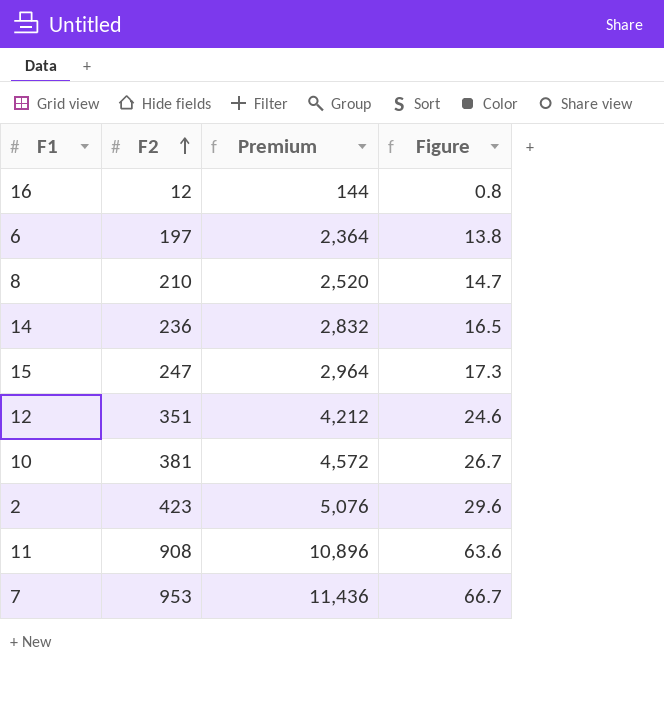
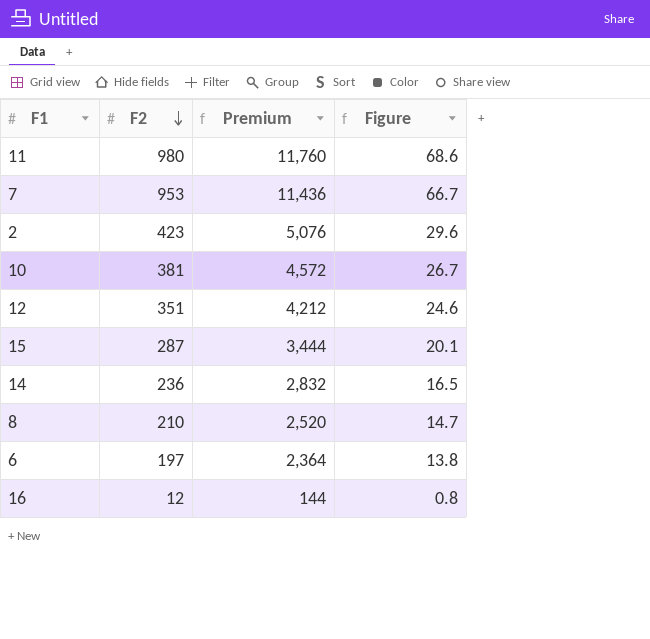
row order: F2 ascending -> F2 descending
11 | F2: 908 -> 980
11 | Premium: 10,896 -> 11,760
11 | Figure: 63.6 -> 68.6
15 | F2: 247 -> 287
15 | Premium: 2,964 -> 3,444
15 | Figure: 17.3 -> 20.1

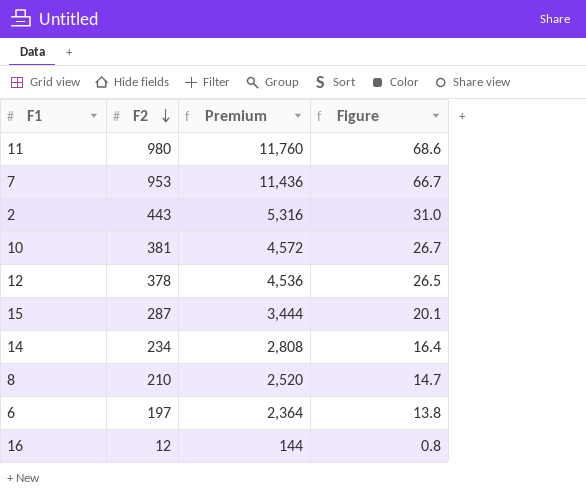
2 | F2: 423 -> 443
2 | Premium: 5,076 -> 5,316
2 | Figure: 29.6 -> 31.0
12 | F2: 351 -> 378
12 | Premium: 4,212 -> 4,536
12 | Figure: 24.6 -> 26.5
14 | F2: 236 -> 234
14 | Premium: 2,832 -> 2,808
14 | Figure: 16.5 -> 16.4

